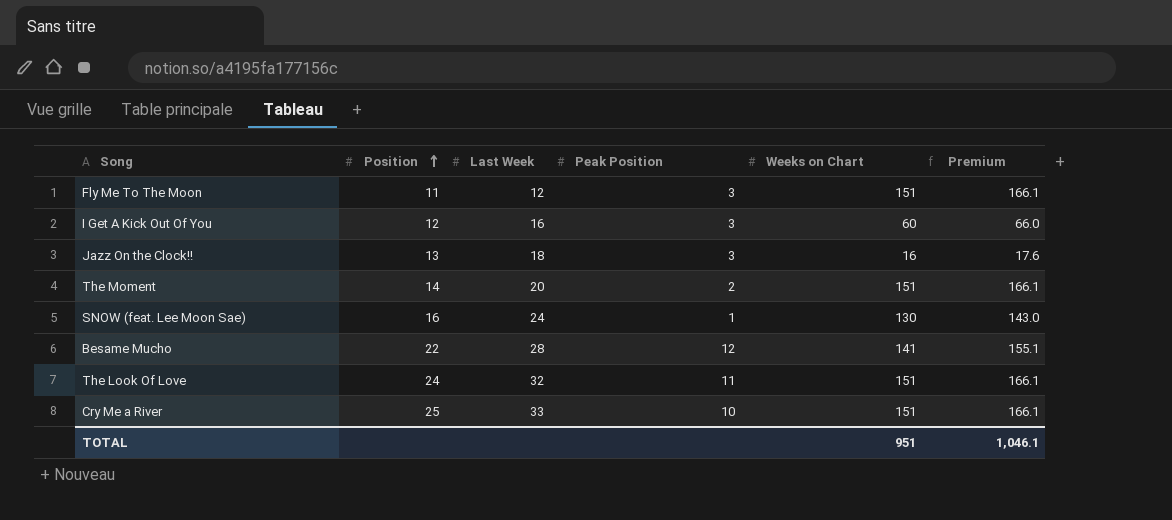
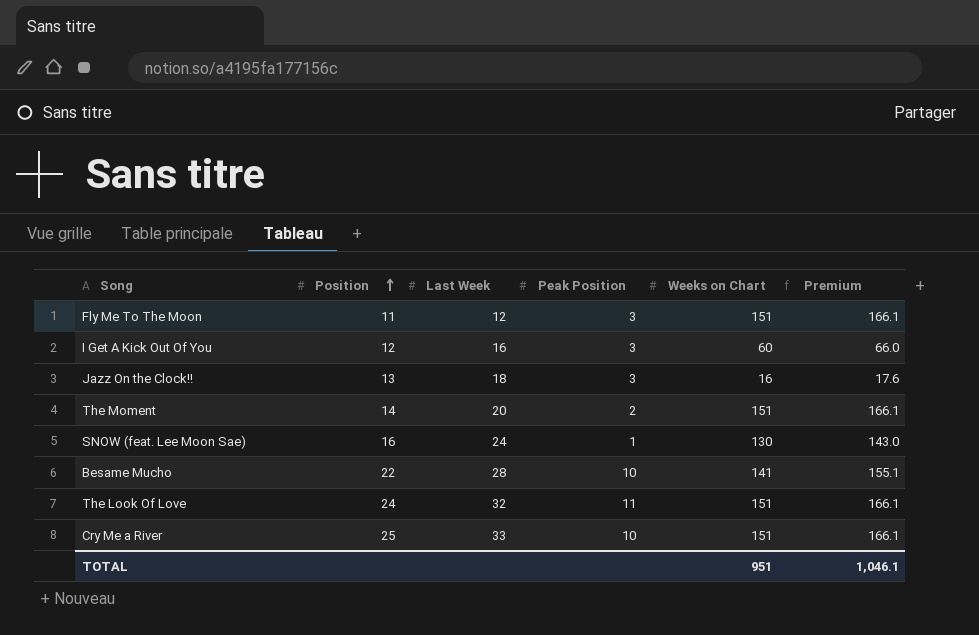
Besame Mucho | Peak Position: 12 -> 10

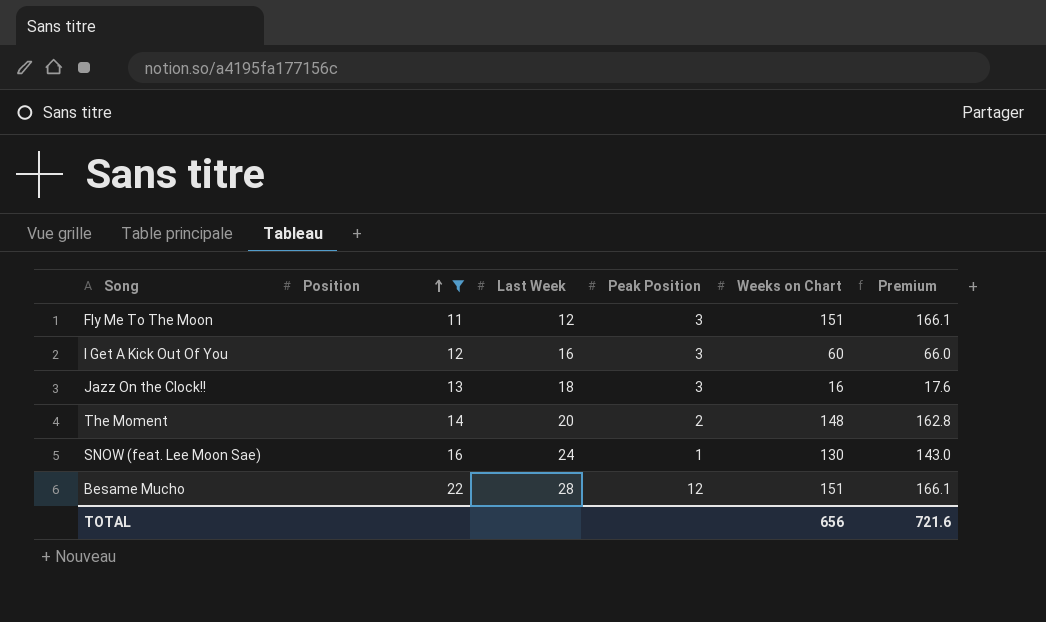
filter: none -> Position <= 22
The Moment | Weeks on Chart: 151 -> 148
The Moment | Premium: 166.1 -> 162.8
Besame Mucho | Peak Position: 10 -> 12
Besame Mucho | Weeks on Chart: 141 -> 151
Besame Mucho | Premium: 155.1 -> 166.1
TOTAL | Weeks on Chart: 951 -> 656
TOTAL | Premium: 1,046.1 -> 721.6

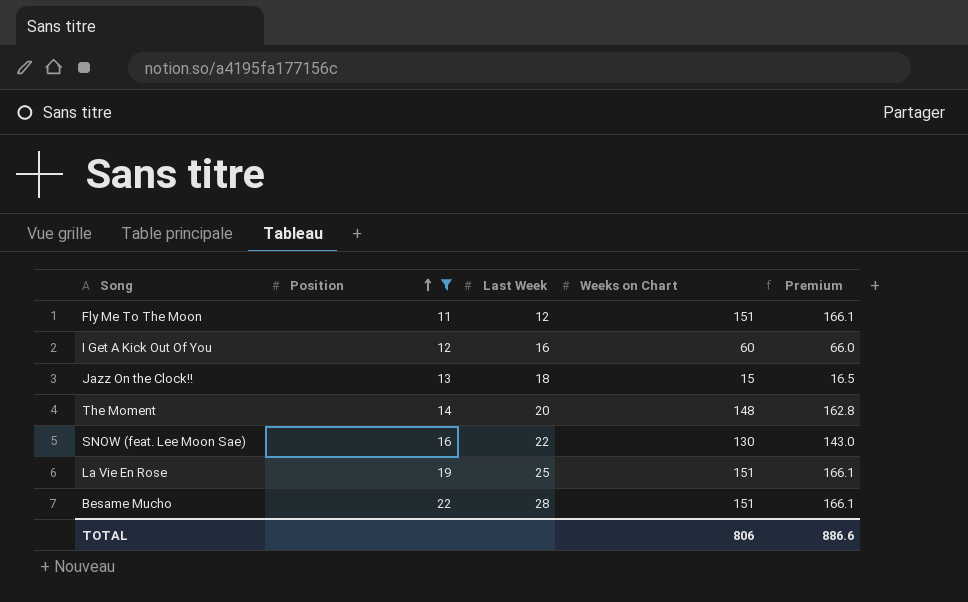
column Peak Position | position: 4 -> none
Jazz On the Clock!! | Weeks on Chart: 16 -> 15
Jazz On the Clock!! | Premium: 17.6 -> 16.5
SNOW (feat. Lee Moon Sae) | Last Week: 24 -> 22
row La Vie En Rose: none -> 19 | 25 | 151 | 166.1
TOTAL | Weeks on Chart: 656 -> 806
TOTAL | Premium: 721.6 -> 886.6

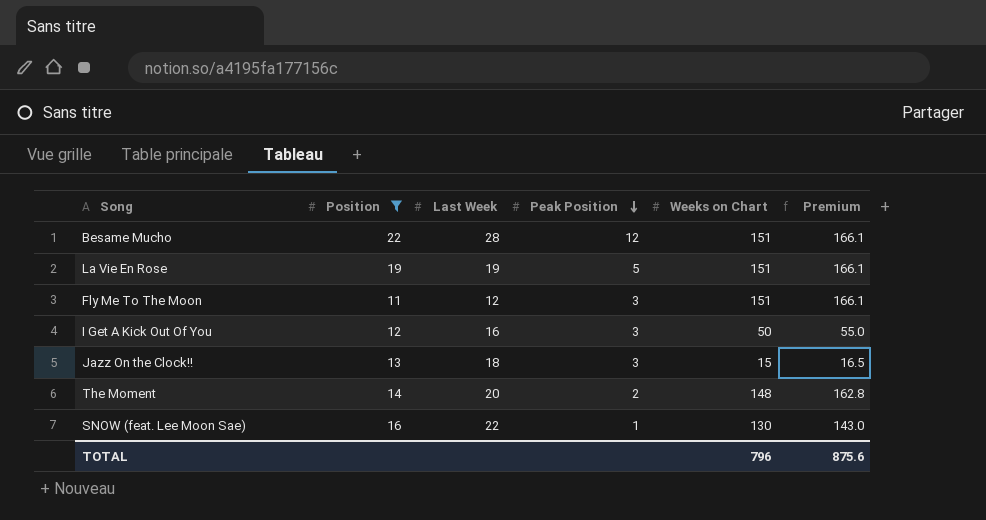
row order: Position ascending -> Peak Position descending
column Peak Position | position: none -> 4
La Vie En Rose | Last Week: 25 -> 19
I Get A Kick Out Of You | Weeks on Chart: 60 -> 50
I Get A Kick Out Of You | Premium: 66.0 -> 55.0
TOTAL | Weeks on Chart: 806 -> 796
TOTAL | Premium: 886.6 -> 875.6

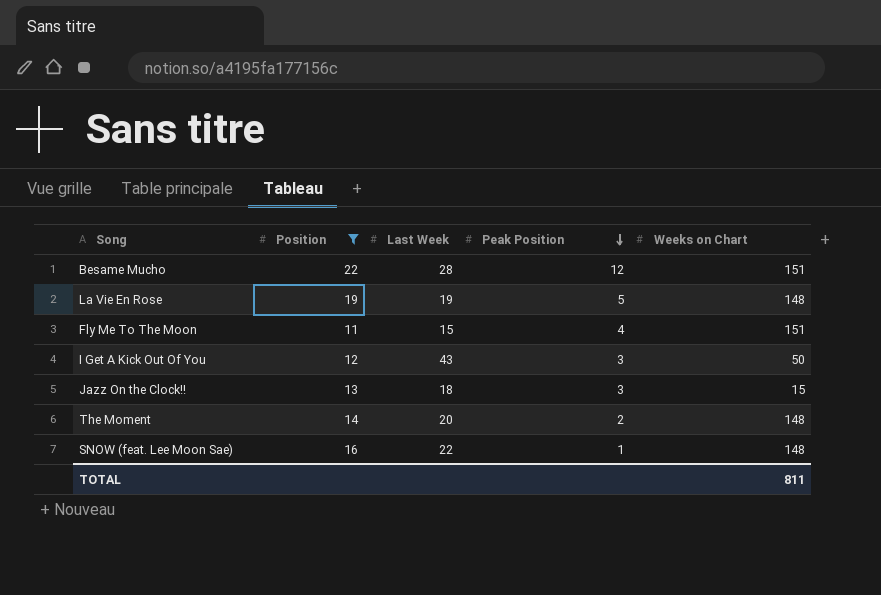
column Premium | formula: [Weeks on Chart] * 1.1 -> none
La Vie En Rose | Weeks on Chart: 151 -> 148
Fly Me To The Moon | Last Week: 12 -> 15
Fly Me To The Moon | Peak Position: 3 -> 4
I Get A Kick Out Of You | Last Week: 16 -> 43
SNOW (feat. Lee Moon Sae) | Weeks on Chart: 130 -> 148
TOTAL | Weeks on Chart: 796 -> 811

